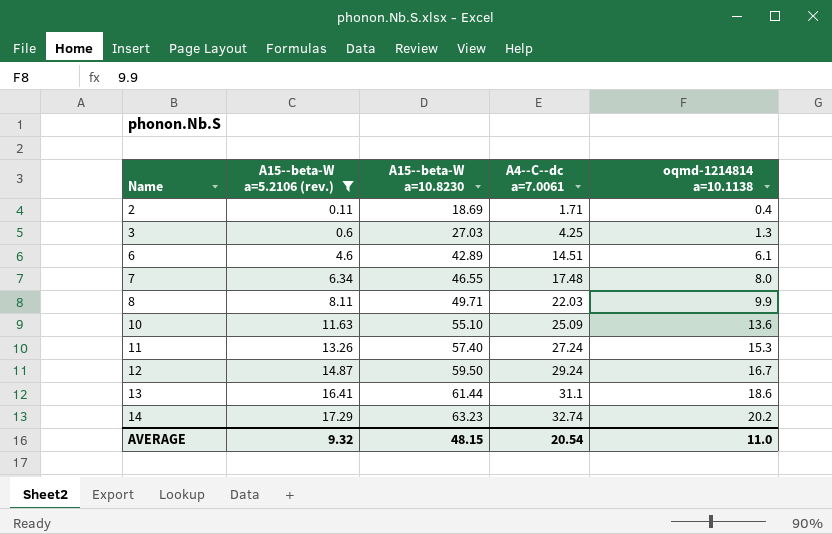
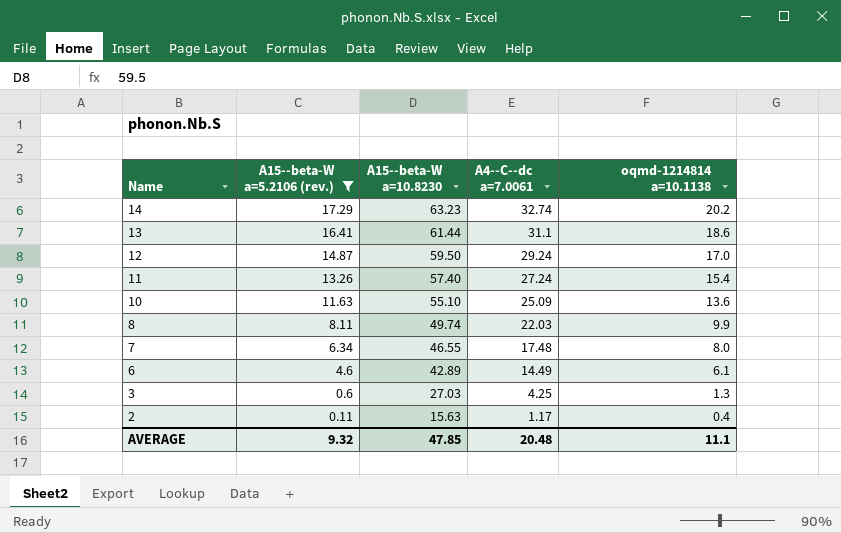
row order: Name ascending -> Name descending
12 | oqmd-1214814 a=10.1138: 16.7 -> 17.0
11 | oqmd-1214814 a=10.1138: 15.3 -> 15.4
8 | A15--beta-W a=10.8230: 49.71 -> 49.74
6 | A4--C--dc a=7.0061: 14.51 -> 14.49
2 | A15--beta-W a=10.8230: 18.69 -> 15.63
2 | A4--C--dc a=7.0061: 1.71 -> 1.17
AVERAGE | A15--beta-W a=10.8230: 48.15 -> 47.85
AVERAGE | A4--C--dc a=7.0061: 20.54 -> 20.48
AVERAGE | oqmd-1214814 a=10.1138: 11.0 -> 11.1

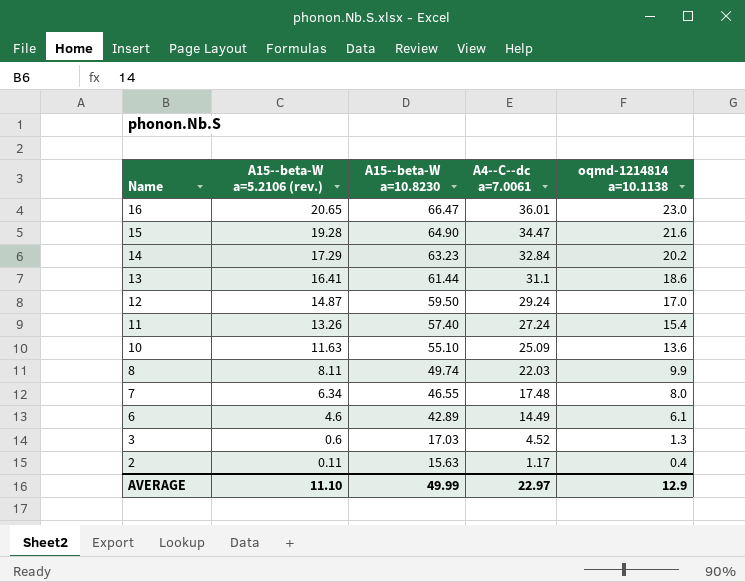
filter: A15--beta-W a=5.2106 (rev.) <= 17.29 -> none
14 | A4--C--dc a=7.0061: 32.74 -> 32.84
3 | A15--beta-W a=10.8230: 27.03 -> 17.03
3 | A4--C--dc a=7.0061: 4.25 -> 4.52
AVERAGE | A15--beta-W a=5.2106 (rev.): 9.32 -> 11.10
AVERAGE | A15--beta-W a=10.8230: 47.85 -> 49.99
AVERAGE | A4--C--dc a=7.0061: 20.48 -> 22.97
AVERAGE | oqmd-1214814 a=10.1138: 11.1 -> 12.9

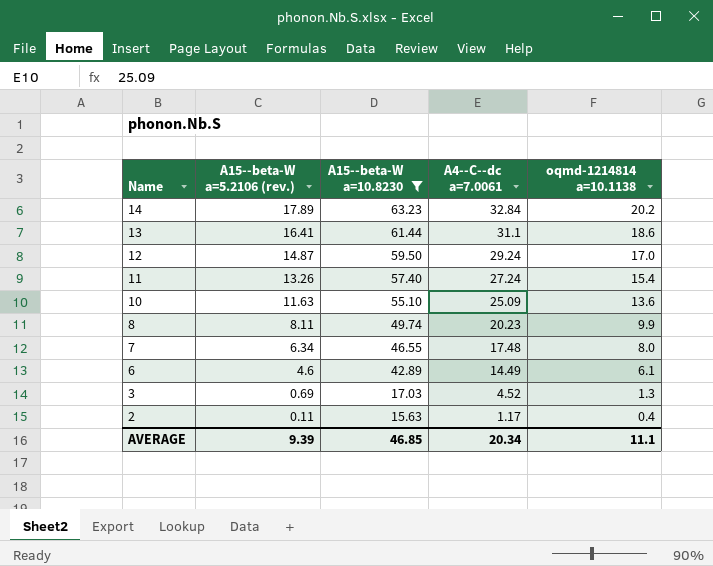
filter: none -> A15--beta-W a=10.8230 <= 63.23
14 | A15--beta-W a=5.2106 (rev.): 17.29 -> 17.89
8 | A4--C--dc a=7.0061: 22.03 -> 20.23
3 | A15--beta-W a=5.2106 (rev.): 0.6 -> 0.69
AVERAGE | A15--beta-W a=5.2106 (rev.): 11.10 -> 9.39
AVERAGE | A15--beta-W a=10.8230: 49.99 -> 46.85
AVERAGE | A4--C--dc a=7.0061: 22.97 -> 20.34
AVERAGE | oqmd-1214814 a=10.1138: 12.9 -> 11.1

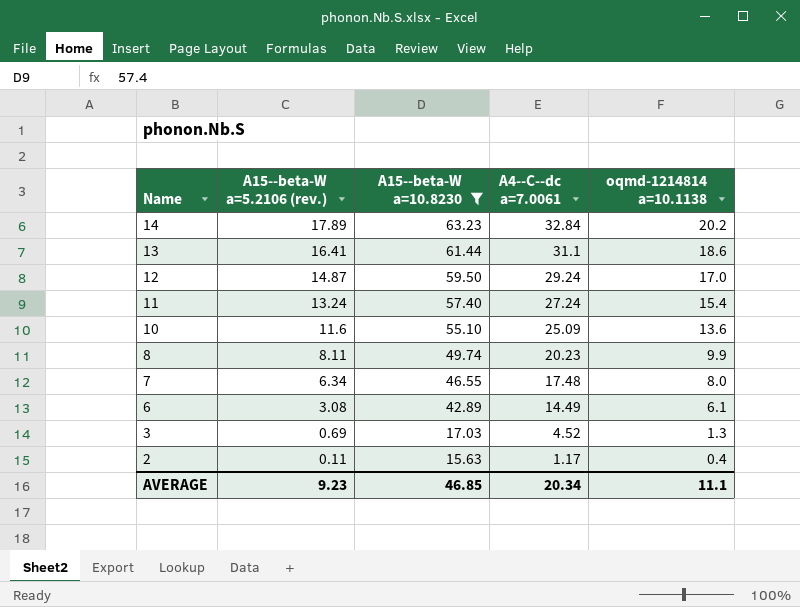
11 | A15--beta-W a=5.2106 (rev.): 13.26 -> 13.24
10 | A15--beta-W a=5.2106 (rev.): 11.63 -> 11.6
6 | A15--beta-W a=5.2106 (rev.): 4.6 -> 3.08
AVERAGE | A15--beta-W a=5.2106 (rev.): 9.39 -> 9.23

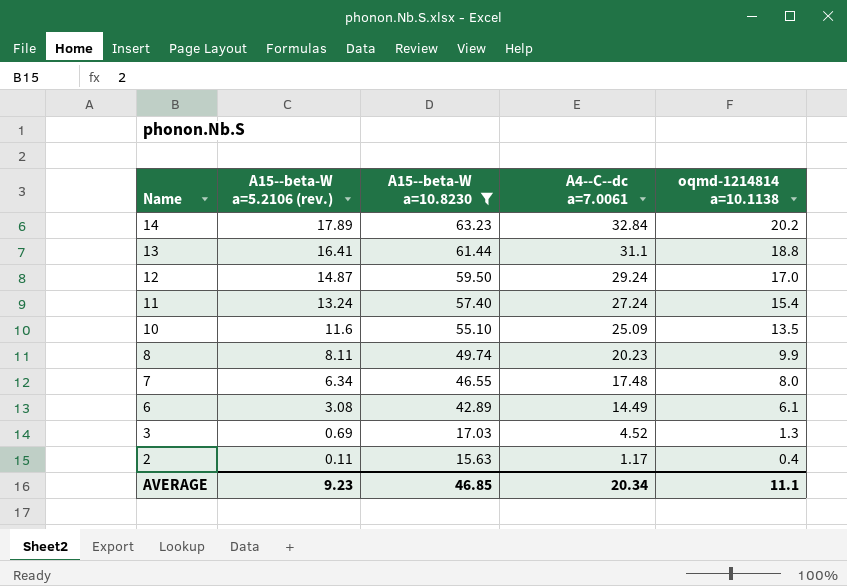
13 | oqmd-1214814 a=10.1138: 18.6 -> 18.8
10 | oqmd-1214814 a=10.1138: 13.6 -> 13.5

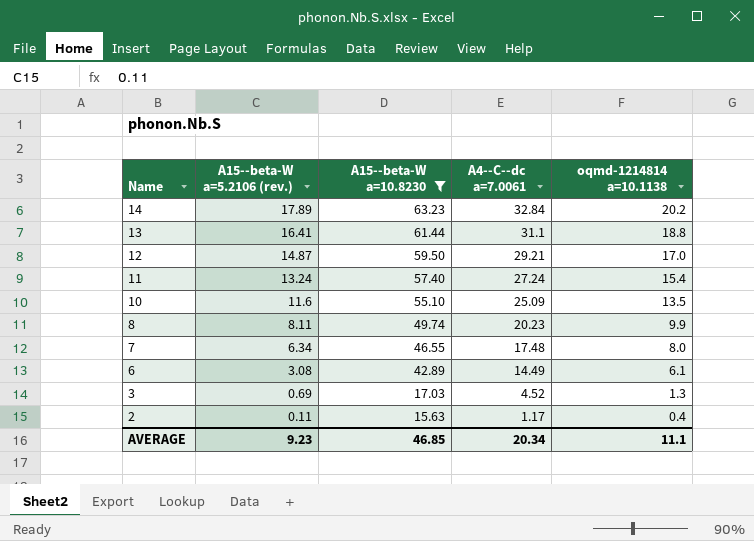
12 | A4--C--dc a=7.0061: 29.24 -> 29.21

